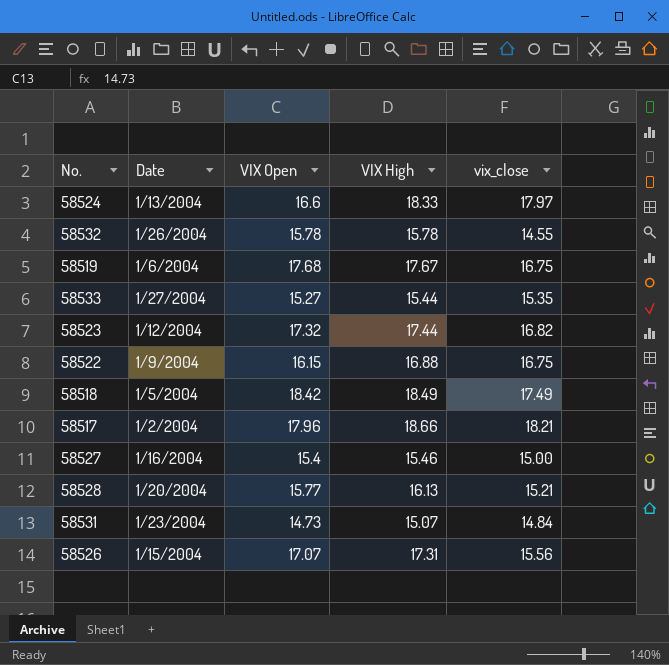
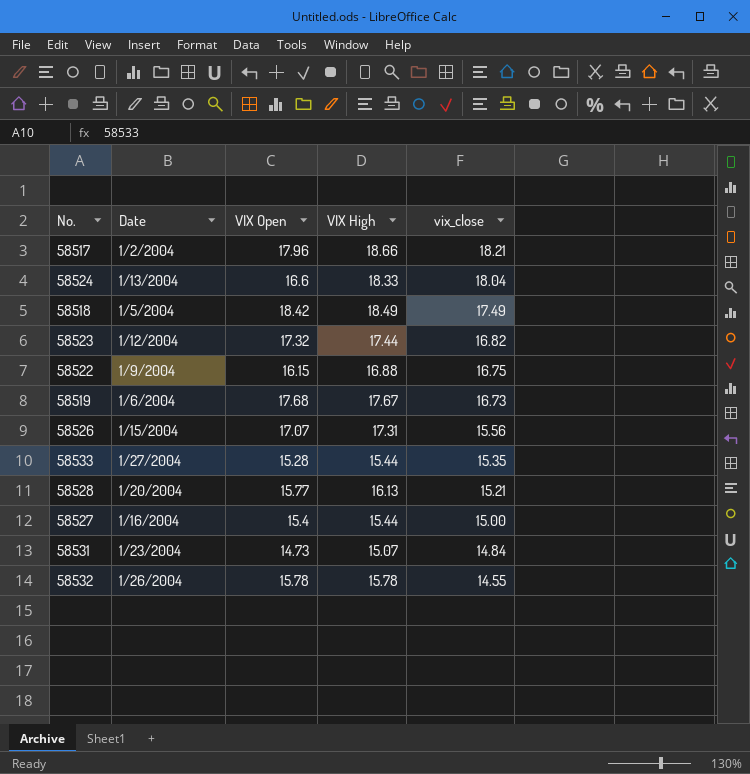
row order: none -> vix_close descending
58524 | vix_close: 17.97 -> 18.04
58519 | vix_close: 16.75 -> 16.73
58533 | VIX Open: 15.27 -> 15.28
58527 | VIX High: 15.46 -> 15.44

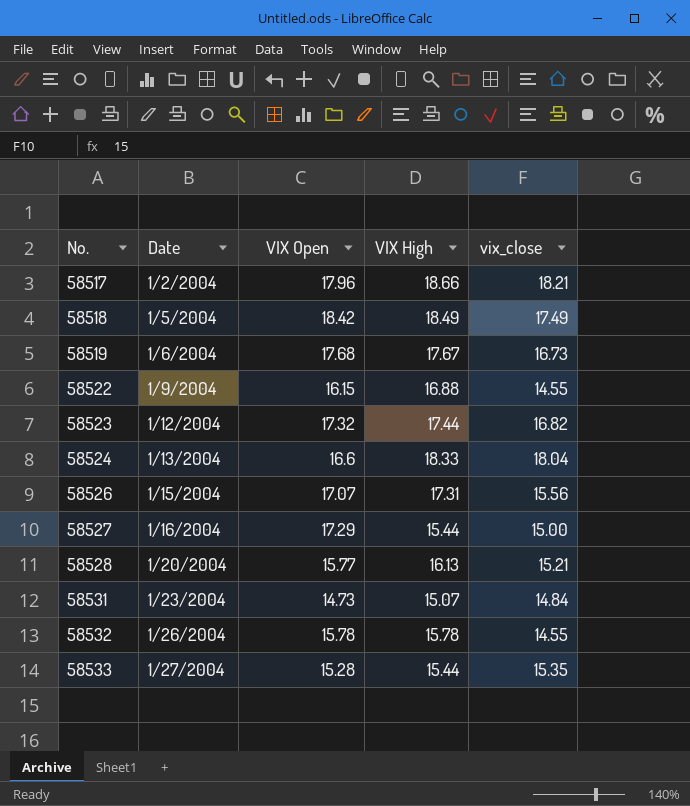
row order: vix_close descending -> No. ascending
58522 | vix_close: 16.75 -> 14.55
58527 | VIX Open: 15.4 -> 17.29

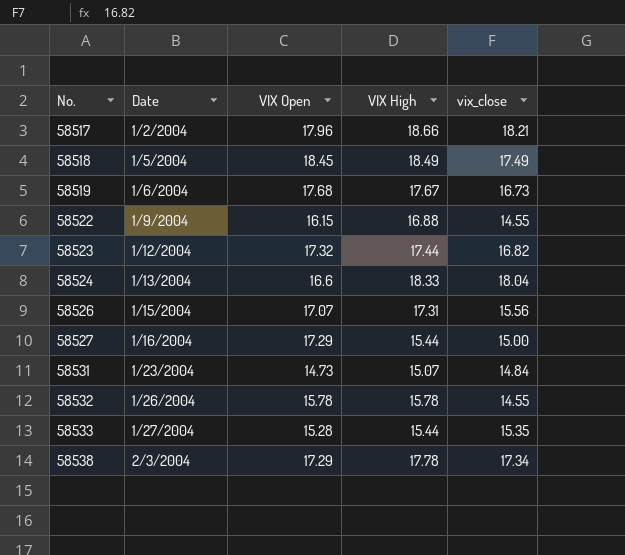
row 58528: 1/20/2004 | 15.77 | 16.13 | 15.21 -> none
58518 | VIX Open: 18.42 -> 18.45
row 58538: none -> 2/3/2004 | 17.29 | 17.78 | 17.34

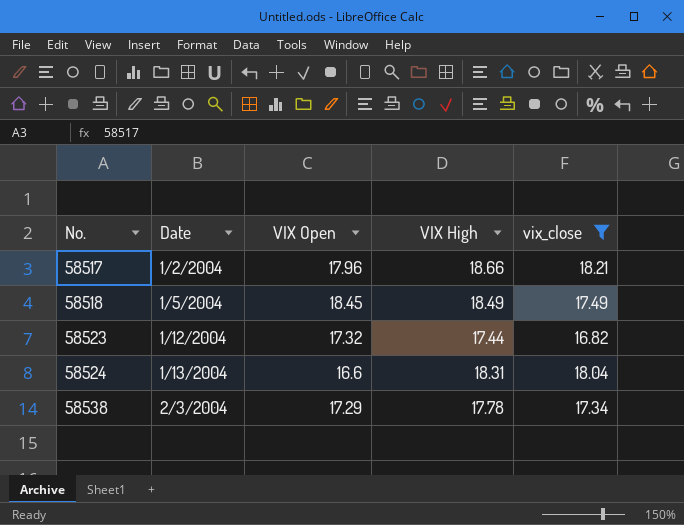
filter: none -> vix_close >= 16.82
58524 | VIX High: 18.33 -> 18.31

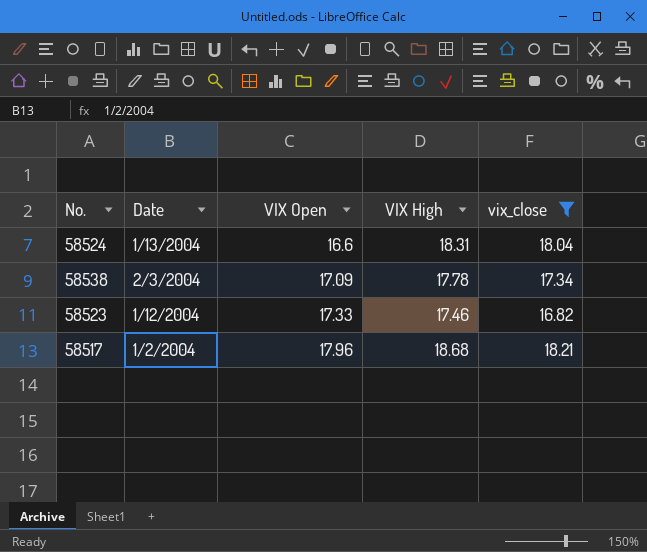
row order: No. ascending -> VIX Open ascending
row 58518: 1/5/2004 | 18.45 | 18.49 | 17.49 -> none
58538 | VIX Open: 17.29 -> 17.09
58523 | VIX Open: 17.32 -> 17.33
58523 | VIX High: 17.44 -> 17.46
58517 | VIX High: 18.66 -> 18.68

